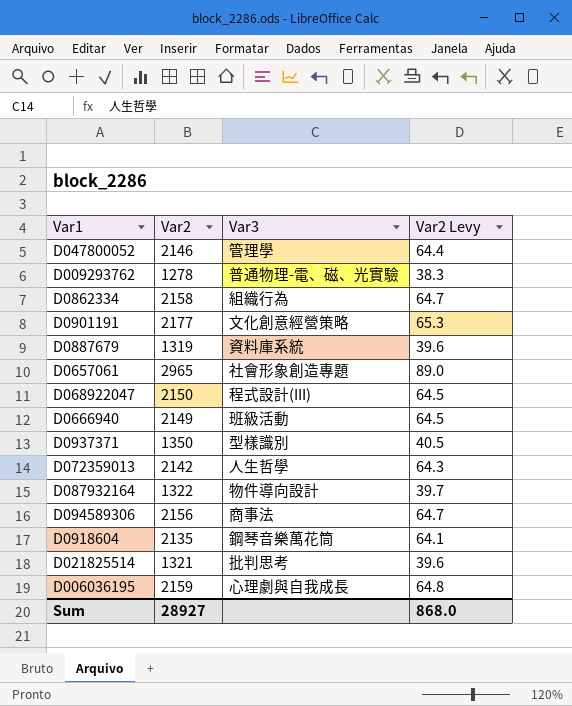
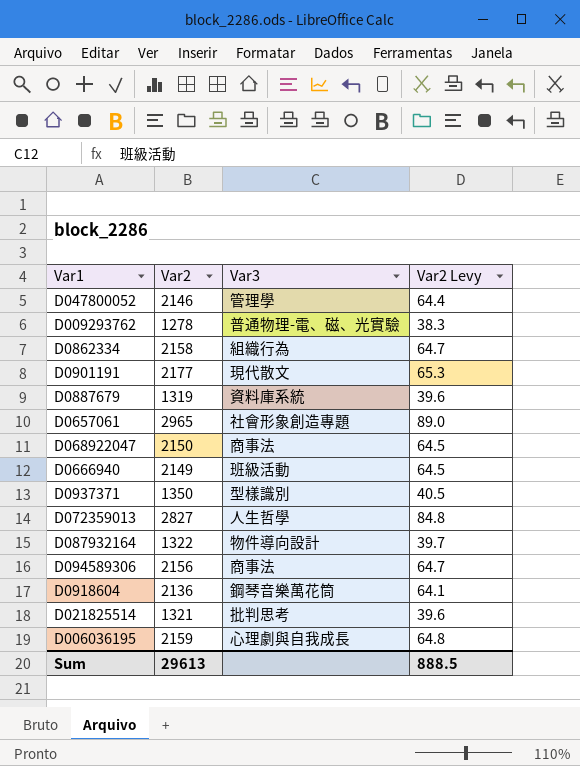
D0901191 | Var3: 文化創意經營策略 -> 現代散文
D068922047 | Var3: 程式設計(III) -> 商事法
D072359013 | Var2: 2142 -> 2827
D072359013 | Var2 Levy: 64.3 -> 84.8
D0918604 | Var2: 2135 -> 2136
Sum | Var2: 28927 -> 29613
Sum | Var2 Levy: 868.0 -> 888.5

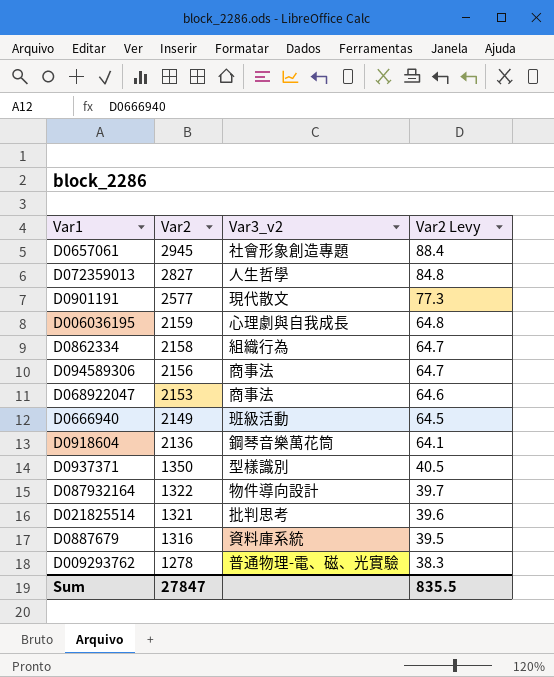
row order: none -> Var2 descending
column name: Var3 -> Var3_v2
row D047800052: 2146 | 管理學 | 64.4 -> none
D0657061 | Var2: 2965 -> 2945
D0657061 | Var2 Levy: 89.0 -> 88.4
D0901191 | Var2: 2177 -> 2577
D0901191 | Var2 Levy: 65.3 -> 77.3
D068922047 | Var2: 2150 -> 2153
D068922047 | Var2 Levy: 64.5 -> 64.6
D0887679 | Var2: 1319 -> 1316
D0887679 | Var2 Levy: 39.6 -> 39.5
Sum | Var2: 29613 -> 27847
Sum | Var2 Levy: 888.5 -> 835.5

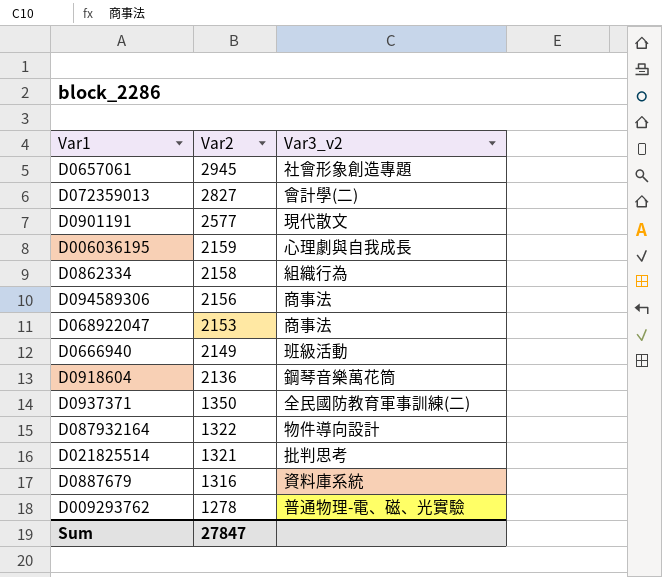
column Var2 Levy | formula: [Var2] * 0.03 -> none
D072359013 | Var3_v2: 人生哲學 -> 會計學(二)
D0937371 | Var3_v2: 型樣識別 -> 全民國防教育軍事訓練(二)

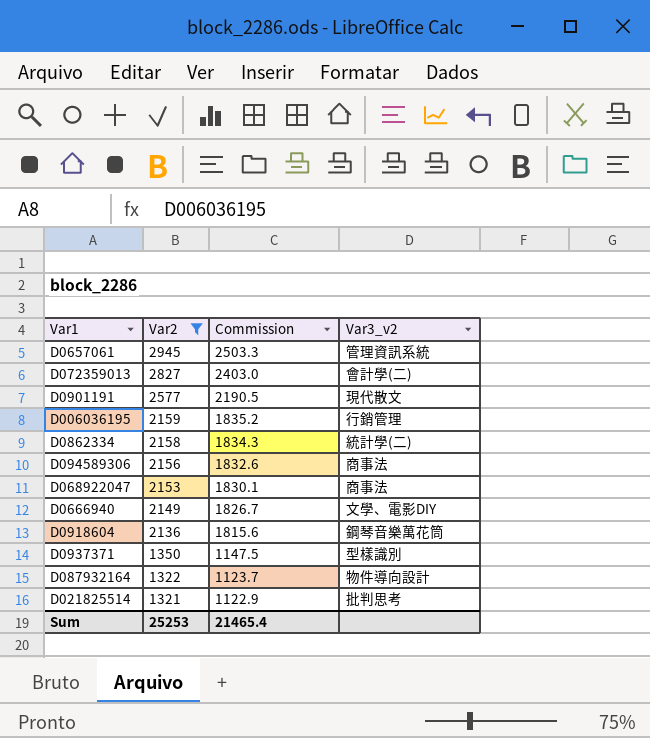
filter: none -> Var2 >= 1321
column Commission | formula: none -> [Var2] * 0.85
D0657061 | Var3_v2: 社會形象創造專題 -> 管理資訊系統
D006036195 | Var3_v2: 心理劇與自我成長 -> 行銷管理
D0862334 | Var3_v2: 組織行為 -> 統計學(二)
D0666940 | Var3_v2: 班級活動 -> 文學、電影DIY
D0937371 | Var3_v2: 全民國防教育軍事訓練(二) -> 型樣識別
Sum | Var2: 27847 -> 25253

